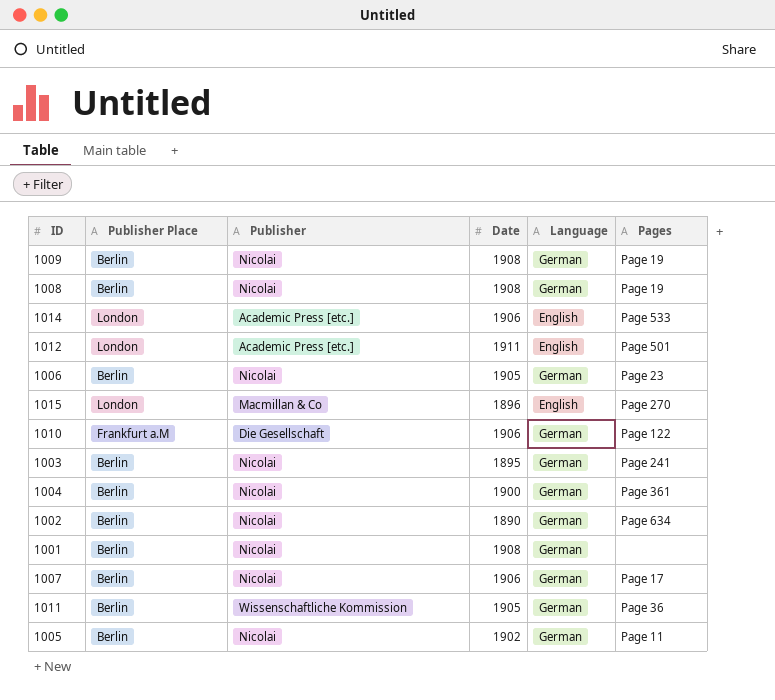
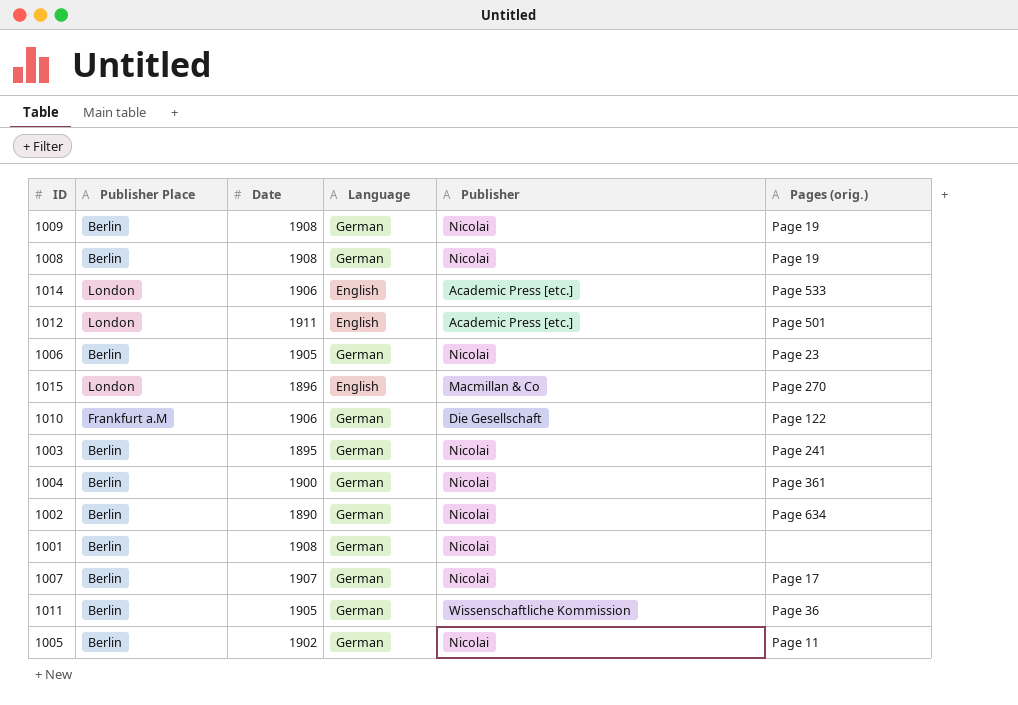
column Publisher | position: 3 -> 5
column name: Pages -> Pages (orig.)
1007 | Date: 1906 -> 1907

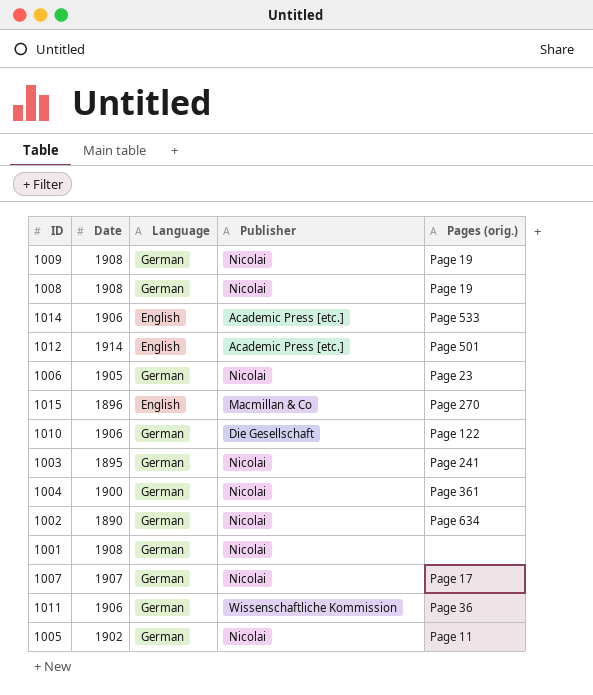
column Publisher Place | position: 2 -> none
1012 | Date: 1911 -> 1914
1011 | Date: 1905 -> 1906

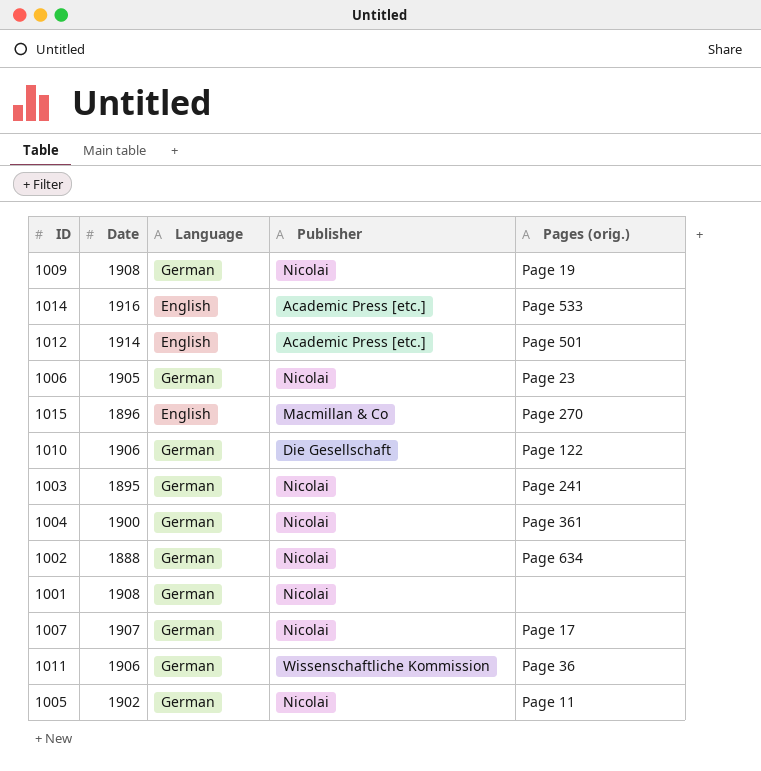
row 1008: 1908 | German | Nicolai | Page 19 -> none
1014 | Date: 1906 -> 1916
1002 | Date: 1890 -> 1888

